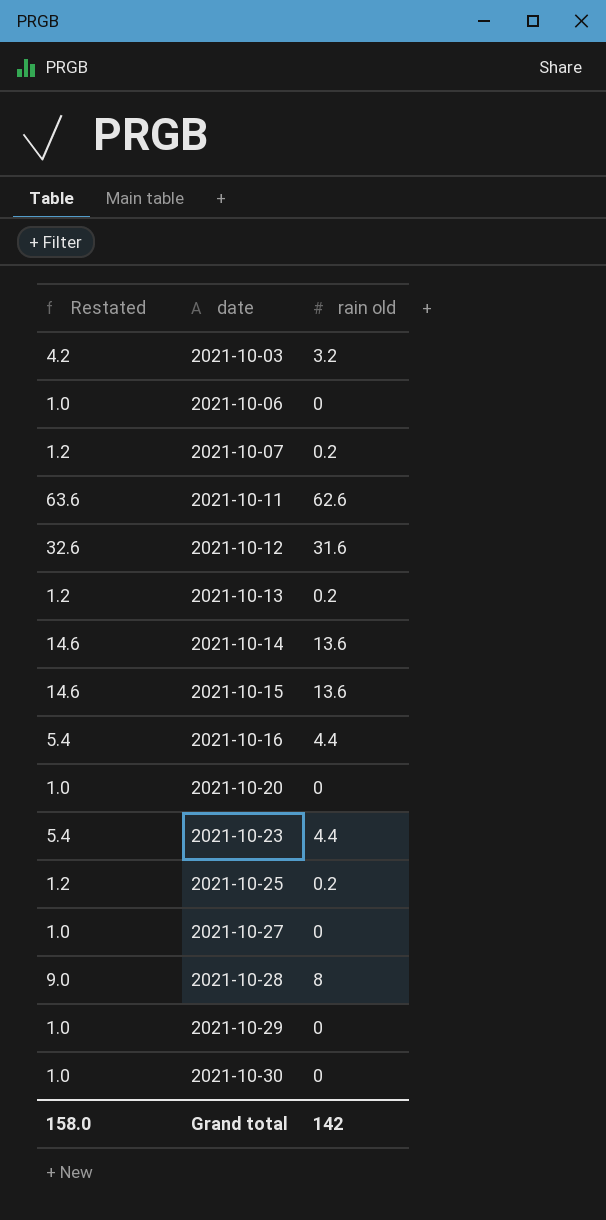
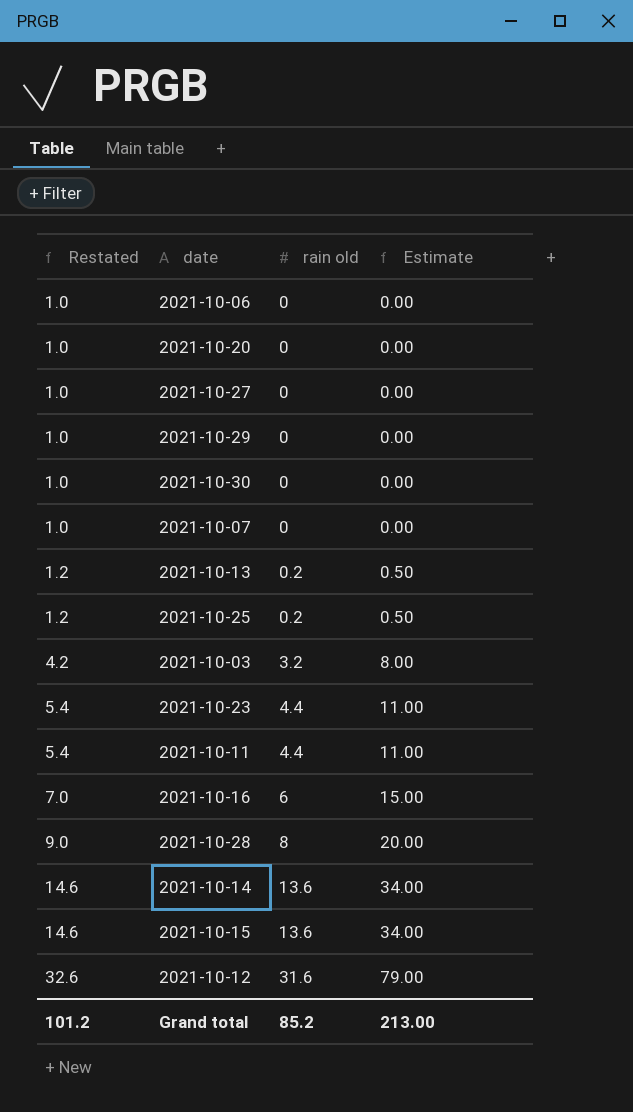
row order: date ascending -> Restated ascending
column Estimate | formula: none -> [rain old] * 2.5
2021-10-07 | Restated: 1.2 -> 1.0
2021-10-07 | rain old: 0.2 -> 0
2021-10-11 | Restated: 63.6 -> 5.4
2021-10-11 | rain old: 62.6 -> 4.4
2021-10-16 | Restated: 5.4 -> 7.0
2021-10-16 | rain old: 4.4 -> 6
Grand total | Restated: 158.0 -> 101.2
Grand total | rain old: 142 -> 85.2

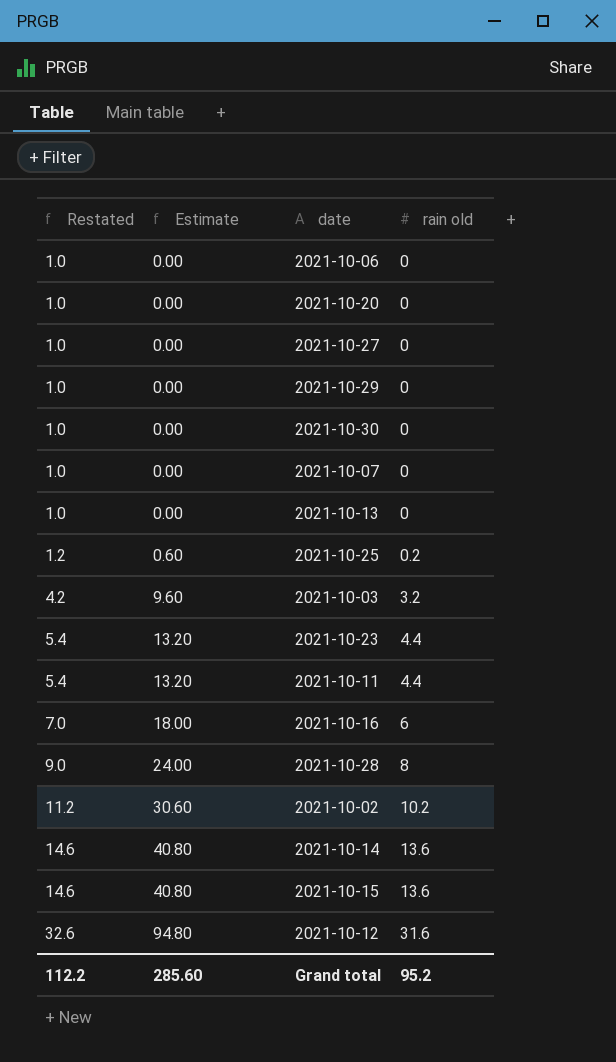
column Estimate | formula: [rain old] * 2.5 -> [rain old] * 3
column Estimate | position: 4 -> 2
2021-10-13 | Restated: 1.2 -> 1.0
2021-10-13 | rain old: 0.2 -> 0
row 2021-10-02: none -> 11.2 | 30.60 | 10.2
Grand total | Restated: 101.2 -> 112.2
Grand total | Estimate: 213.00 -> 285.60
Grand total | rain old: 85.2 -> 95.2

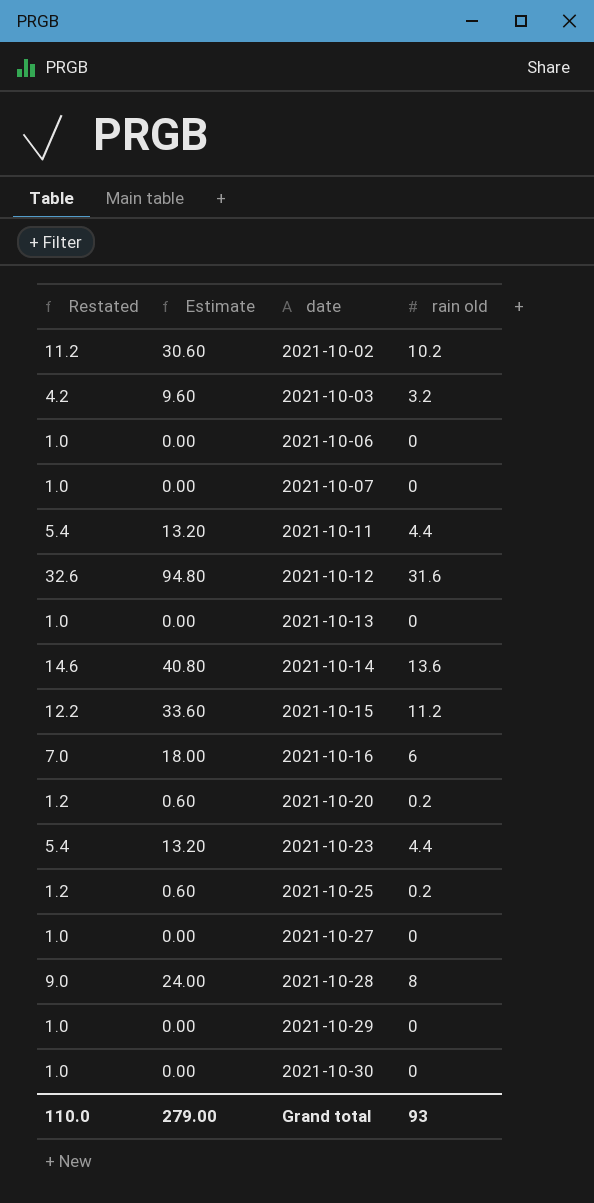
row order: Restated ascending -> date ascending
2021-10-15 | Restated: 14.6 -> 12.2
2021-10-15 | Estimate: 40.80 -> 33.60
2021-10-15 | rain old: 13.6 -> 11.2
2021-10-20 | Restated: 1.0 -> 1.2
2021-10-20 | Estimate: 0.00 -> 0.60
2021-10-20 | rain old: 0 -> 0.2
Grand total | Restated: 112.2 -> 110.0
Grand total | Estimate: 285.60 -> 279.00
Grand total | rain old: 95.2 -> 93

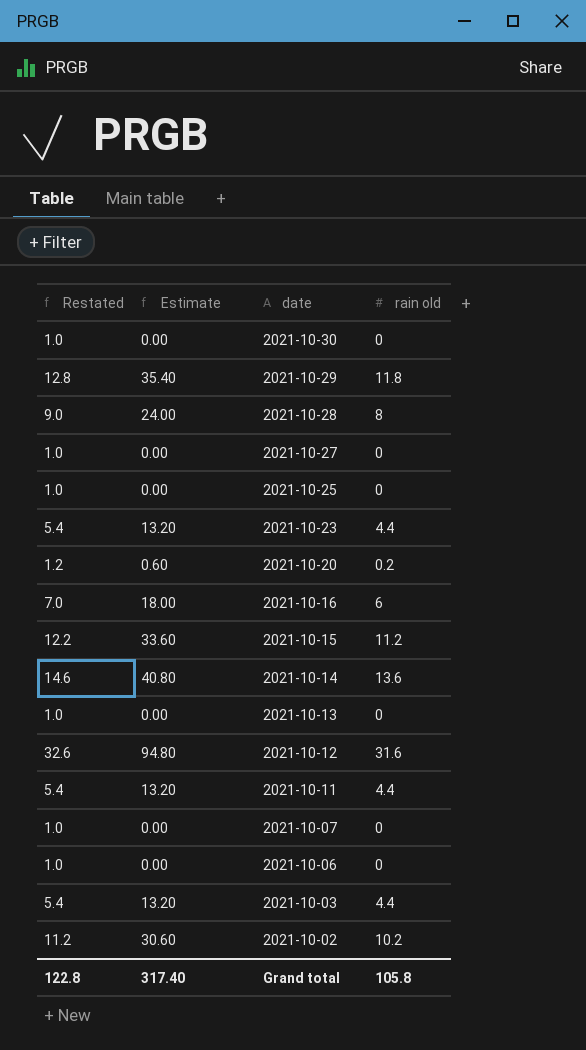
row order: date ascending -> date descending
2021-10-29 | Restated: 1.0 -> 12.8
2021-10-29 | Estimate: 0.00 -> 35.40
2021-10-29 | rain old: 0 -> 11.8
2021-10-25 | Restated: 1.2 -> 1.0
2021-10-25 | Estimate: 0.60 -> 0.00
2021-10-25 | rain old: 0.2 -> 0
2021-10-03 | Restated: 4.2 -> 5.4
2021-10-03 | Estimate: 9.60 -> 13.20
2021-10-03 | rain old: 3.2 -> 4.4
Grand total | Restated: 110.0 -> 122.8
Grand total | Estimate: 279.00 -> 317.40
Grand total | rain old: 93 -> 105.8

